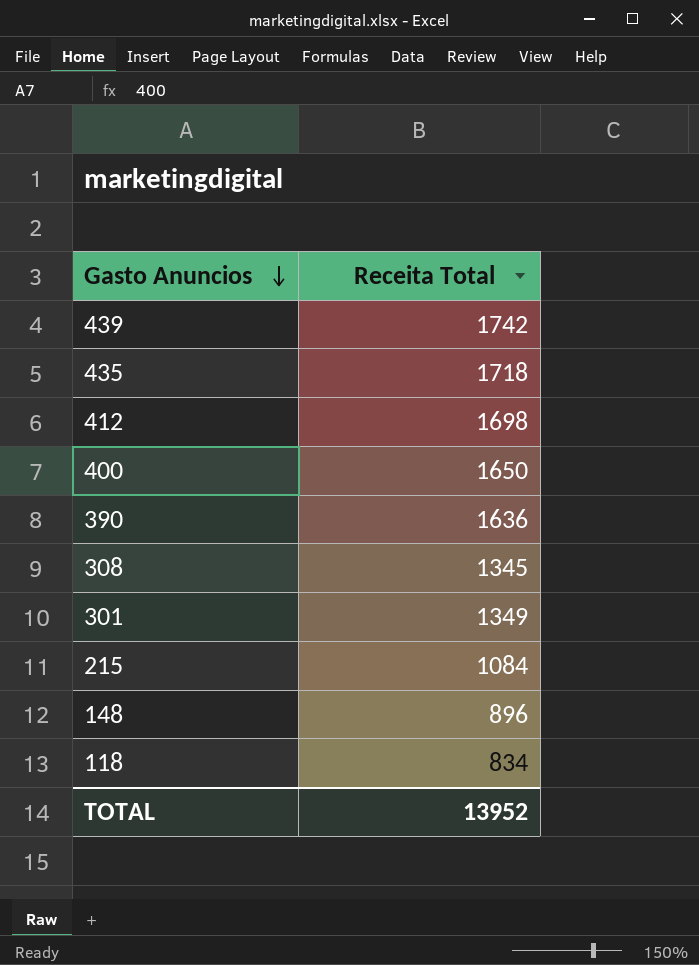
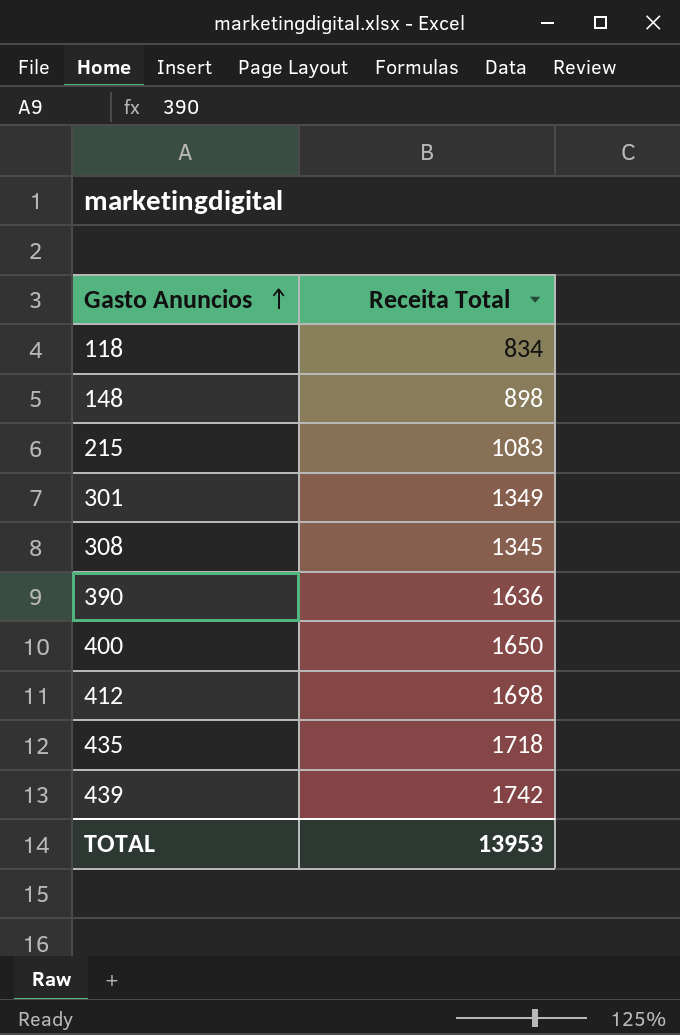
row order: Gasto Anuncios descending -> Gasto Anuncios ascending
148 | Receita Total: 896 -> 898
215 | Receita Total: 1084 -> 1083
TOTAL | Receita Total: 13952 -> 13953

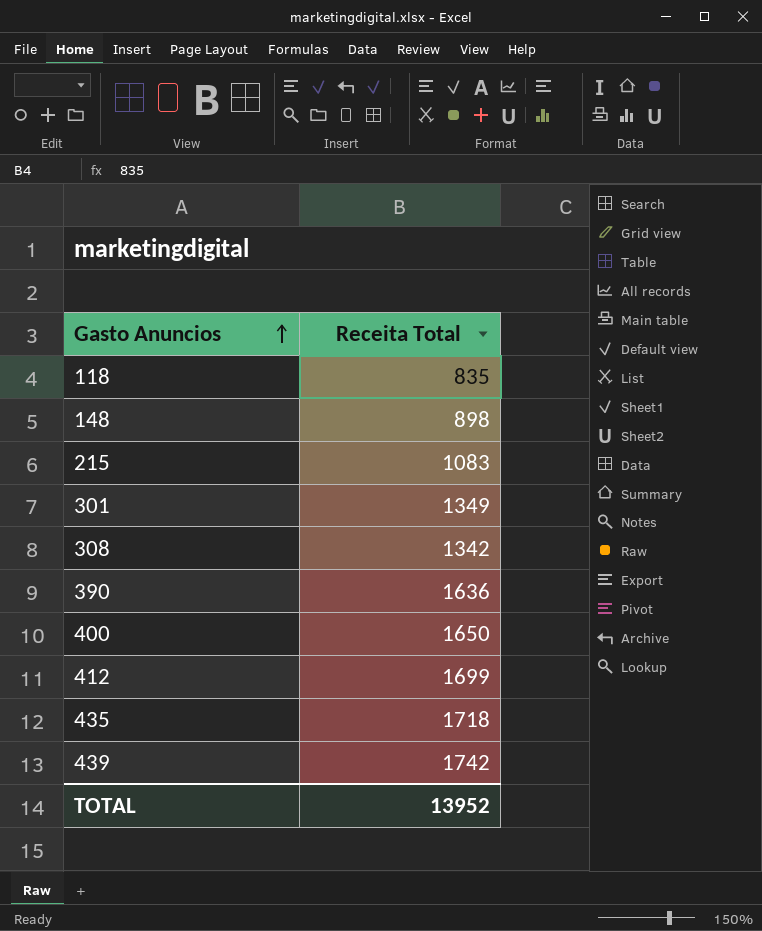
118 | Receita Total: 834 -> 835
308 | Receita Total: 1345 -> 1342
412 | Receita Total: 1698 -> 1699
TOTAL | Receita Total: 13953 -> 13952

